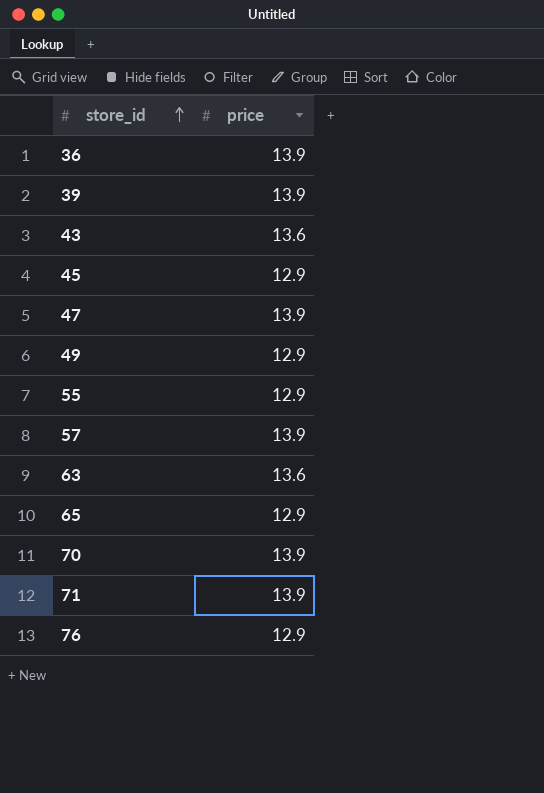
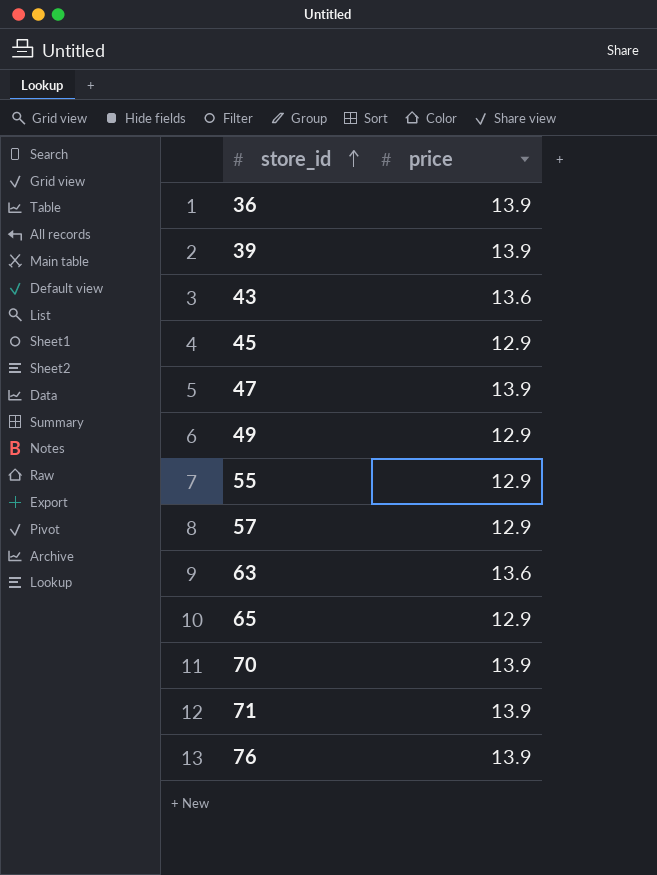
57 | price: 13.9 -> 12.9
76 | price: 12.9 -> 13.9

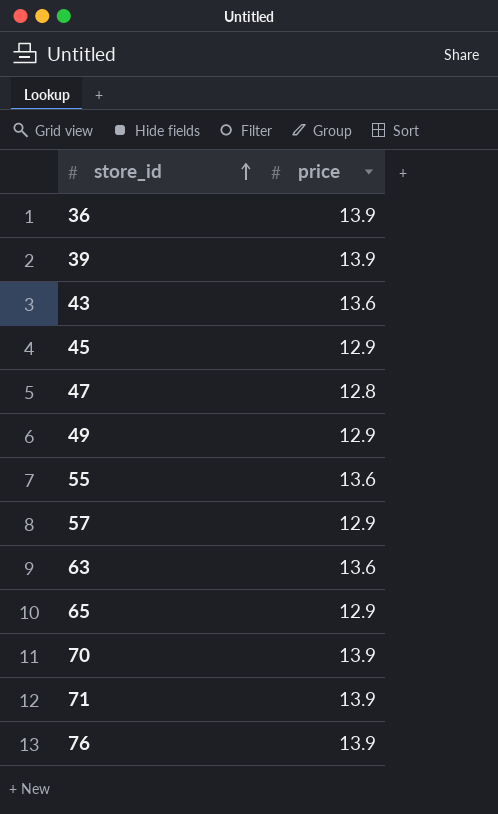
47 | price: 13.9 -> 12.8
55 | price: 12.9 -> 13.6

